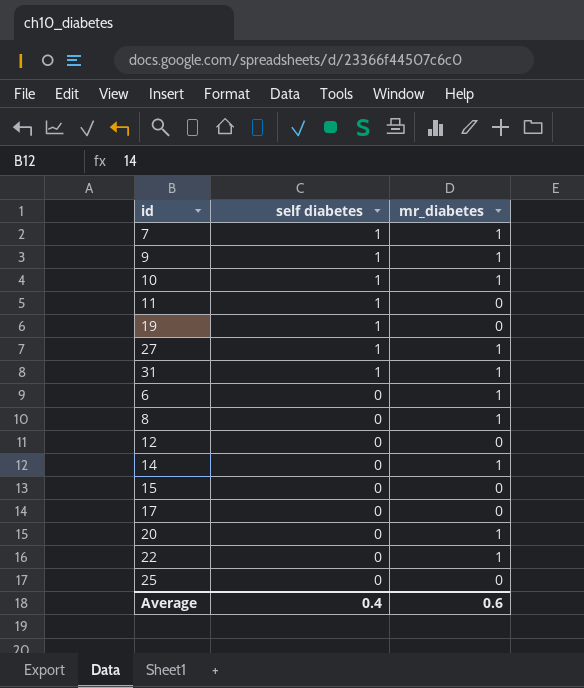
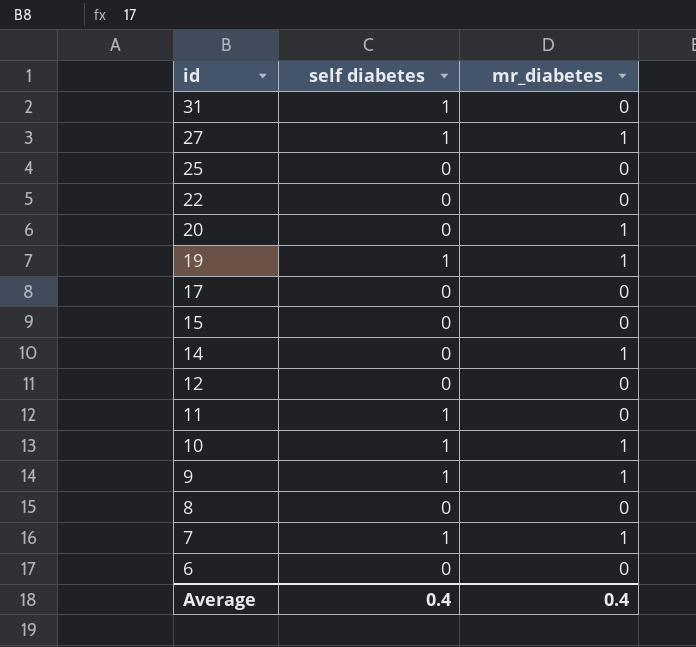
row order: self diabetes descending -> id descending
31 | mr_diabetes: 1 -> 0
22 | mr_diabetes: 1 -> 0
19 | mr_diabetes: 0 -> 1
8 | mr_diabetes: 1 -> 0
6 | mr_diabetes: 1 -> 0
Average | mr_diabetes: 0.6 -> 0.4

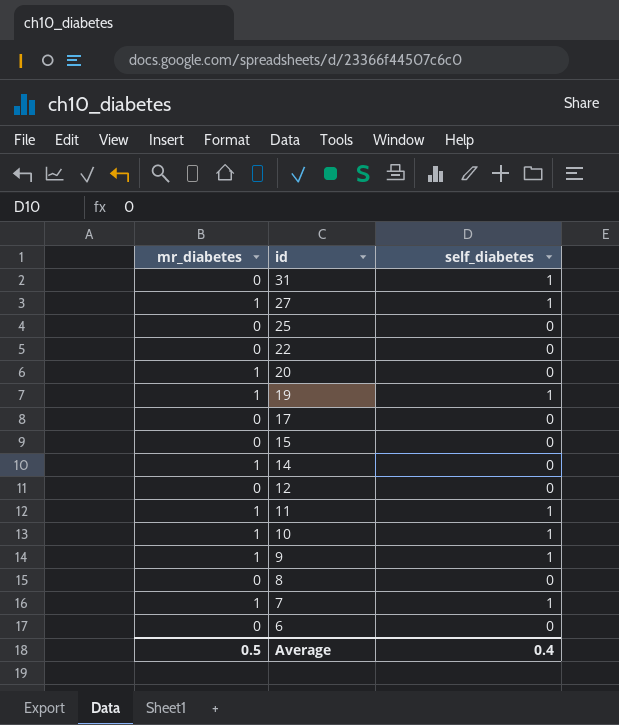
column mr_diabetes | position: 3 -> 1
column name: self diabetes -> self_diabetes
11 | mr_diabetes: 0 -> 1
Average | mr_diabetes: 0.4 -> 0.5

